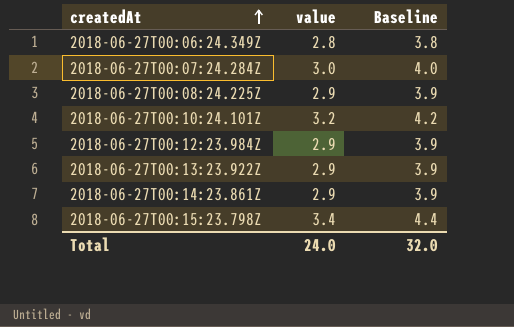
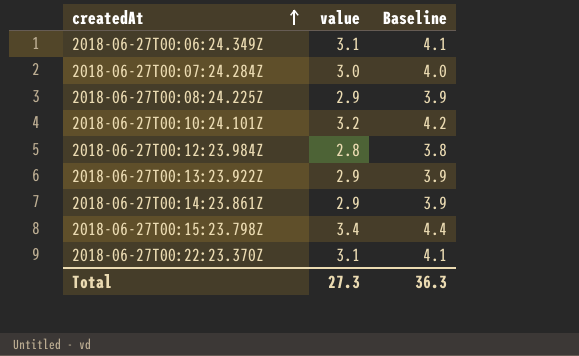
2018-06-27T00:06:24.349Z | value: 2.8 -> 3.1
2018-06-27T00:06:24.349Z | Baseline: 3.8 -> 4.1
2018-06-27T00:12:23.984Z | value: 2.9 -> 2.8
2018-06-27T00:12:23.984Z | Baseline: 3.9 -> 3.8
row 2018-06-27T00:22:23.370Z: none -> 3.1 | 4.1
Total | value: 24.0 -> 27.3
Total | Baseline: 32.0 -> 36.3

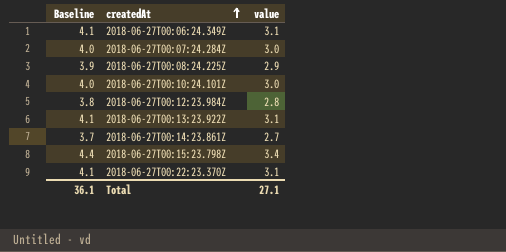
column Baseline | position: 3 -> 1
2018-06-27T00:10:24.101Z | Baseline: 4.2 -> 4.0
2018-06-27T00:10:24.101Z | value: 3.2 -> 3.0
2018-06-27T00:13:23.922Z | Baseline: 3.9 -> 4.1
2018-06-27T00:13:23.922Z | value: 2.9 -> 3.1
2018-06-27T00:14:23.861Z | Baseline: 3.9 -> 3.7
2018-06-27T00:14:23.861Z | value: 2.9 -> 2.7
Total | Baseline: 36.3 -> 36.1
Total | value: 27.3 -> 27.1

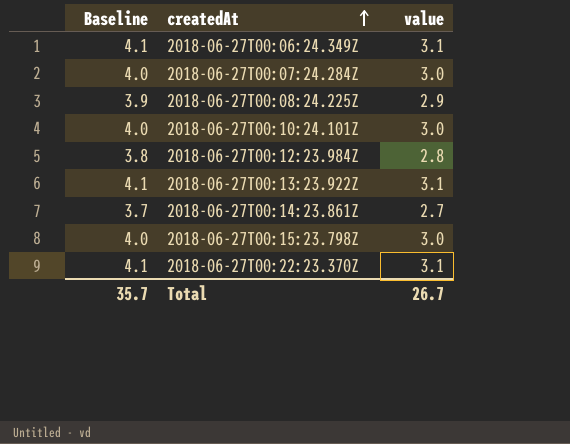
2018-06-27T00:15:23.798Z | Baseline: 4.4 -> 4.0
2018-06-27T00:15:23.798Z | value: 3.4 -> 3.0
Total | Baseline: 36.1 -> 35.7
Total | value: 27.1 -> 26.7

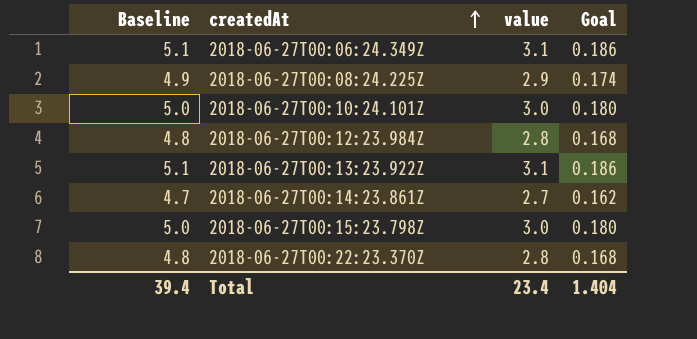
column Baseline | formula: [value] + 1 -> [value] + 2
column Goal | formula: none -> [value] * 0.06
row 2018-06-27T00:07:24.284Z: 4.0 | 3.0 -> none
2018-06-27T00:22:23.370Z | value: 3.1 -> 2.8
Total | Baseline: 35.7 -> 39.4
Total | value: 26.7 -> 23.4

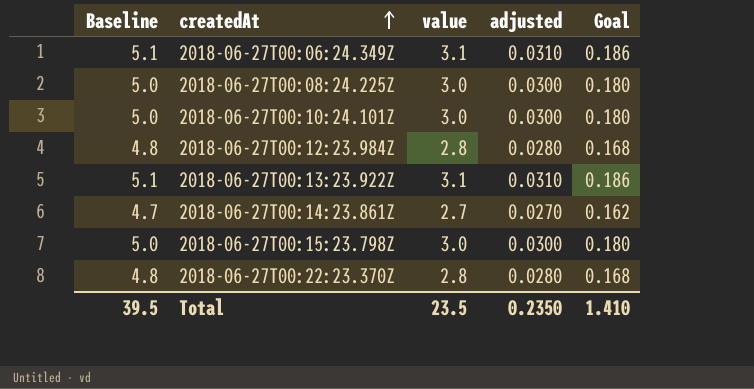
column adjusted | formula: none -> [value] * 0.01
2018-06-27T00:08:24.225Z | Baseline: 4.9 -> 5.0
2018-06-27T00:08:24.225Z | value: 2.9 -> 3.0
2018-06-27T00:08:24.225Z | Goal: 0.174 -> 0.180
Total | Baseline: 39.4 -> 39.5
Total | value: 23.4 -> 23.5
Total | Goal: 1.404 -> 1.410

